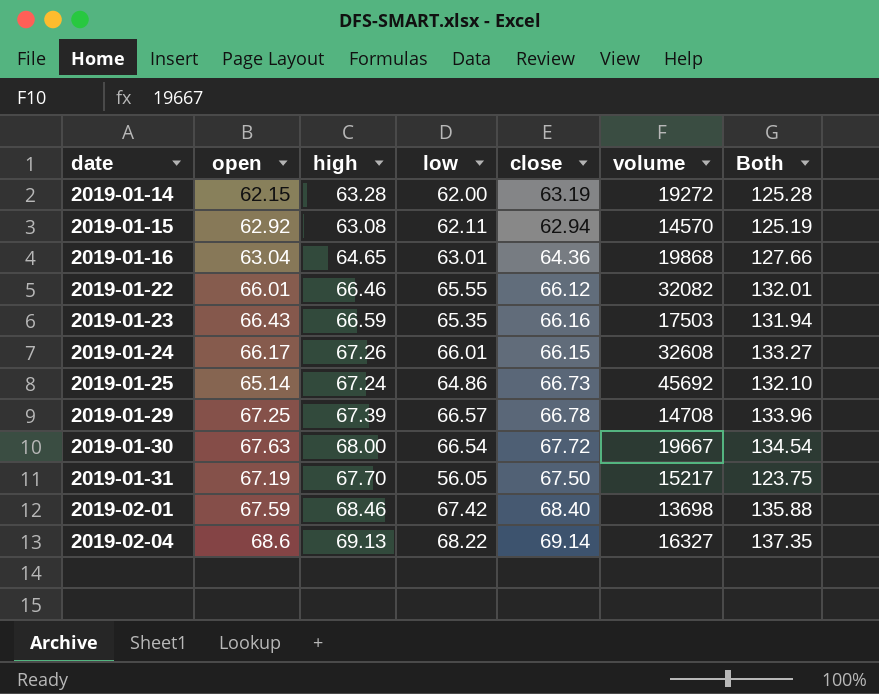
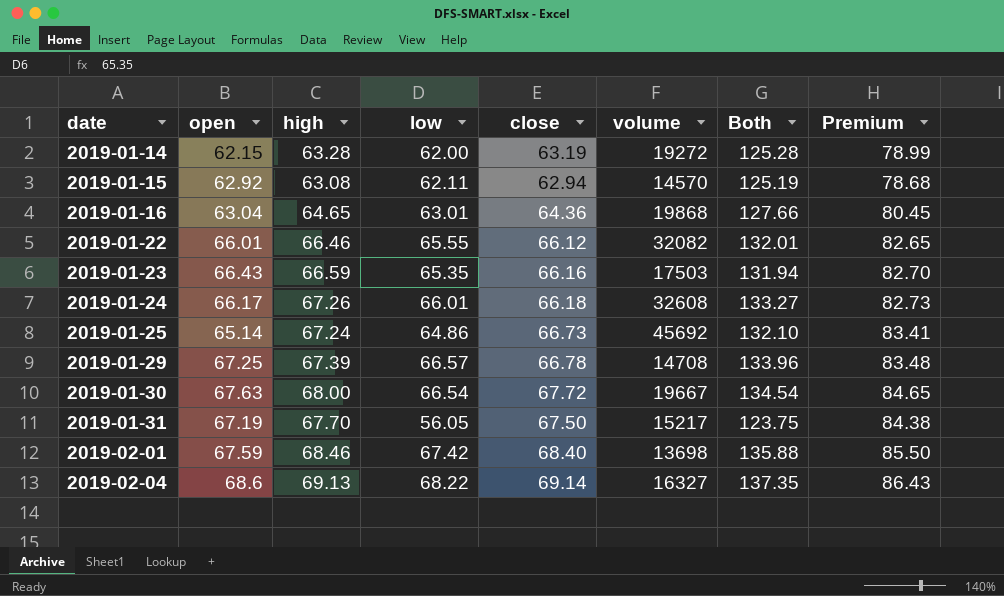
column Premium | formula: none -> [close] * 1.25
2019-01-24 | close: 66.15 -> 66.18

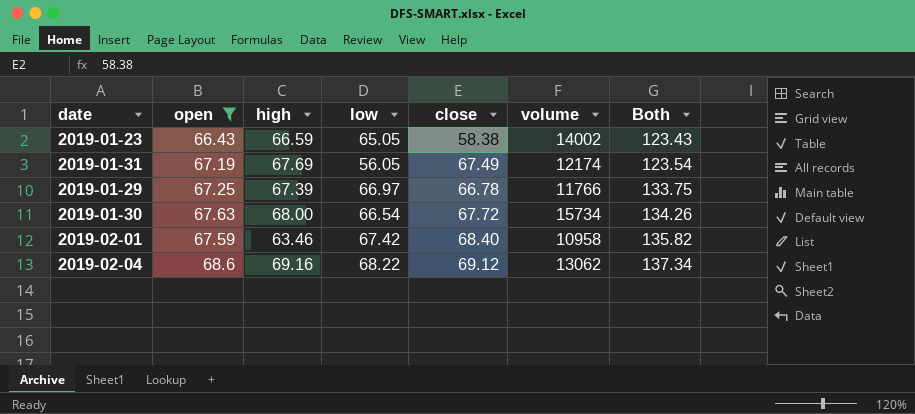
filter: none -> open >= 66.43
row order: date ascending -> Both ascending
column Premium | formula: [close] * 1.25 -> none
column Both | formula: [high] + [low] -> [low] + [close]
2019-01-23 | low: 65.35 -> 65.05
2019-01-23 | close: 66.16 -> 58.38
2019-01-23 | volume: 17503 -> 14002
2019-01-31 | high: 67.70 -> 67.69
2019-01-31 | close: 67.50 -> 67.49
2019-01-31 | volume: 15217 -> 12174
2019-01-29 | low: 66.57 -> 66.97
2019-01-29 | volume: 14708 -> 11766
2019-01-30 | volume: 19667 -> 15734
2019-02-01 | high: 68.46 -> 63.46
2019-02-01 | volume: 13698 -> 10958
2019-02-04 | high: 69.13 -> 69.16
2019-02-04 | close: 69.14 -> 69.12
2019-02-04 | volume: 16327 -> 13062

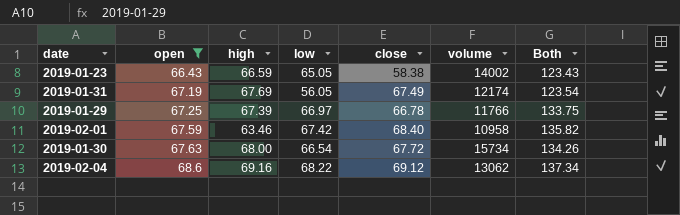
row order: Both ascending -> open ascending

